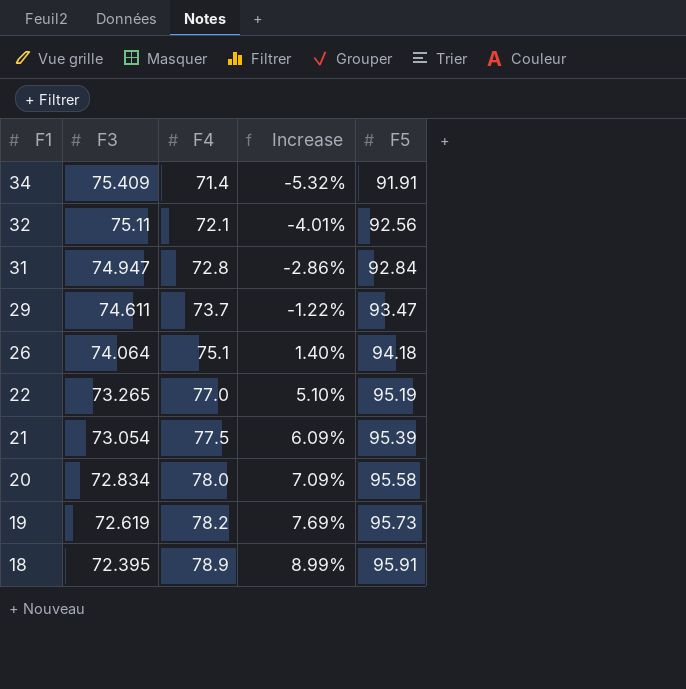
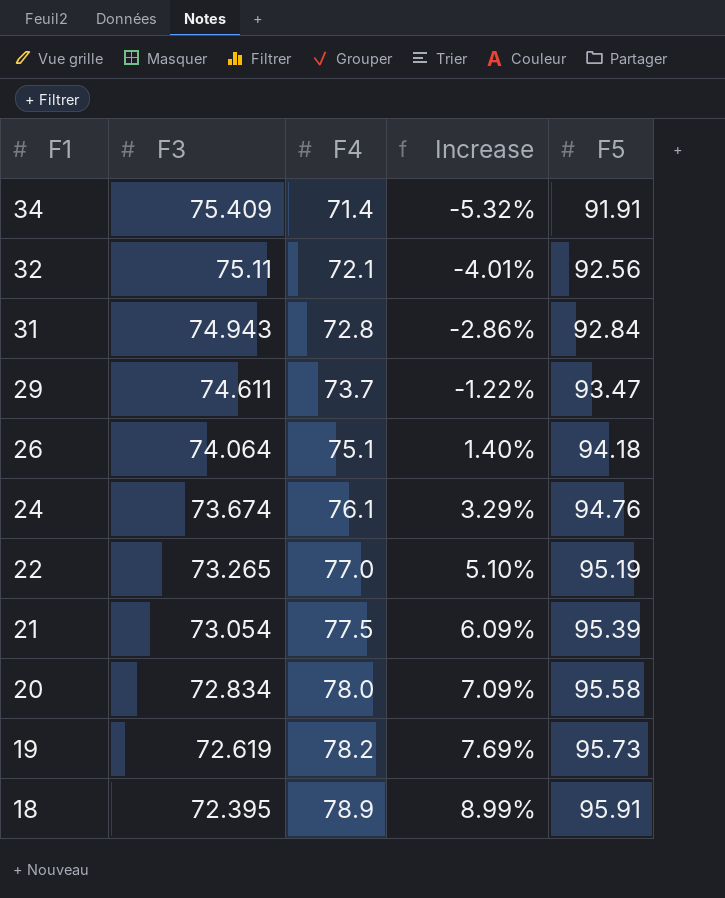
31 | F3: 74.947 -> 74.943
row 24: none -> 73.674 | 76.1 | 3.29% | 94.76

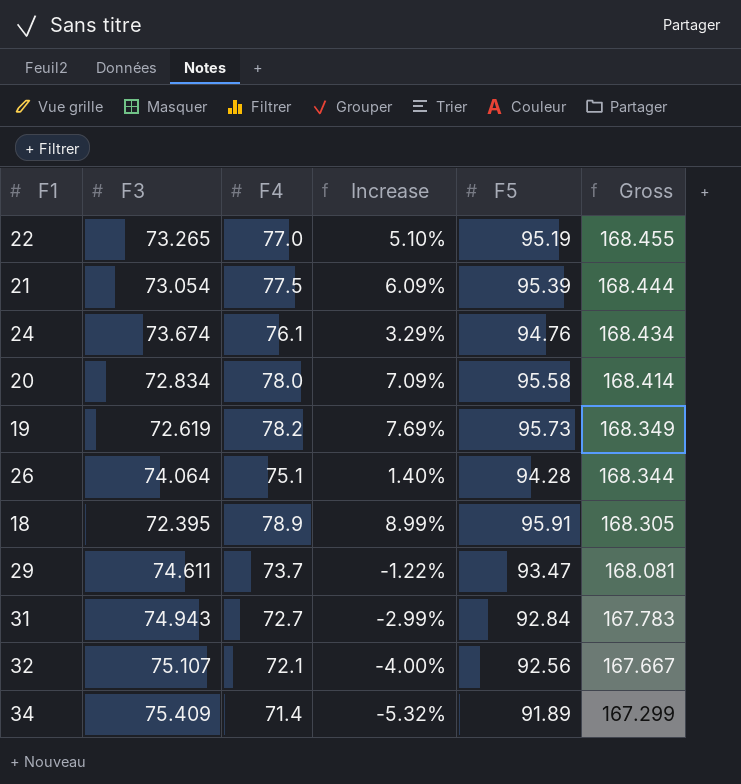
row order: F1 descending -> Gross descending
column Gross | formula: none -> [F3] + [F5]
26 | F5: 94.18 -> 94.28
31 | F4: 72.8 -> 72.7
31 | Increase: -2.86% -> -2.99%
32 | F3: 75.11 -> 75.107
32 | Increase: -4.01% -> -4.00%
34 | F5: 91.91 -> 91.89

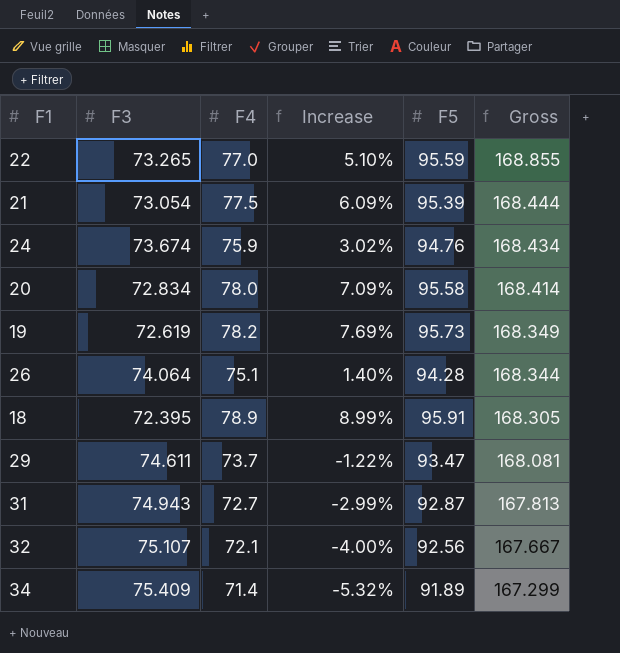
22 | F5: 95.19 -> 95.59
22 | Gross: 168.455 -> 168.855
24 | F4: 76.1 -> 75.9
24 | Increase: 3.29% -> 3.02%
31 | F5: 92.84 -> 92.87
31 | Gross: 167.783 -> 167.813

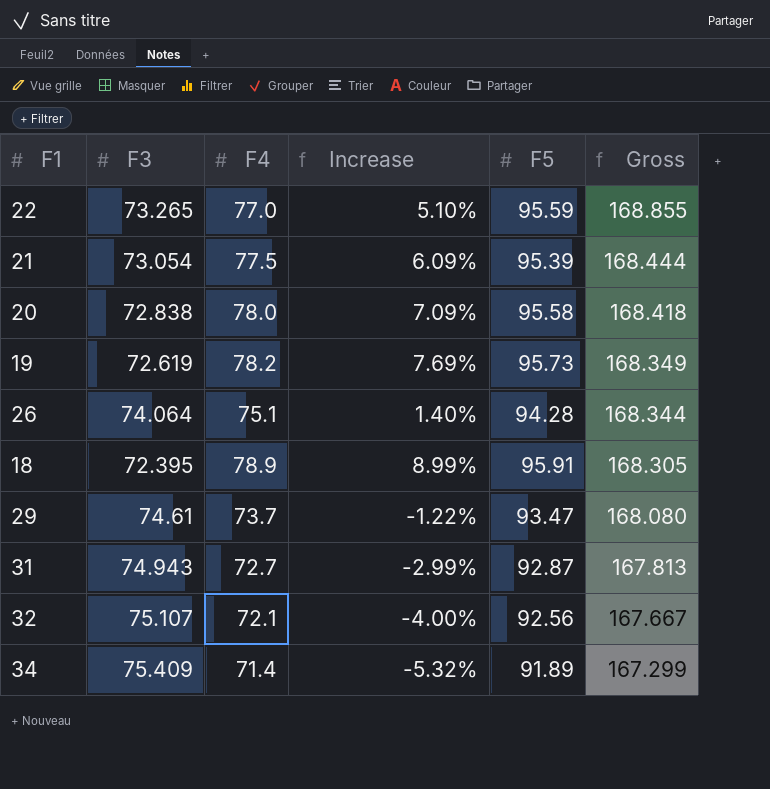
row 24: 73.674 | 75.9 | 3.02% | 94.76 | 168.434 -> none
20 | F3: 72.834 -> 72.838
20 | Gross: 168.414 -> 168.418
29 | F3: 74.611 -> 74.61
29 | Gross: 168.081 -> 168.080

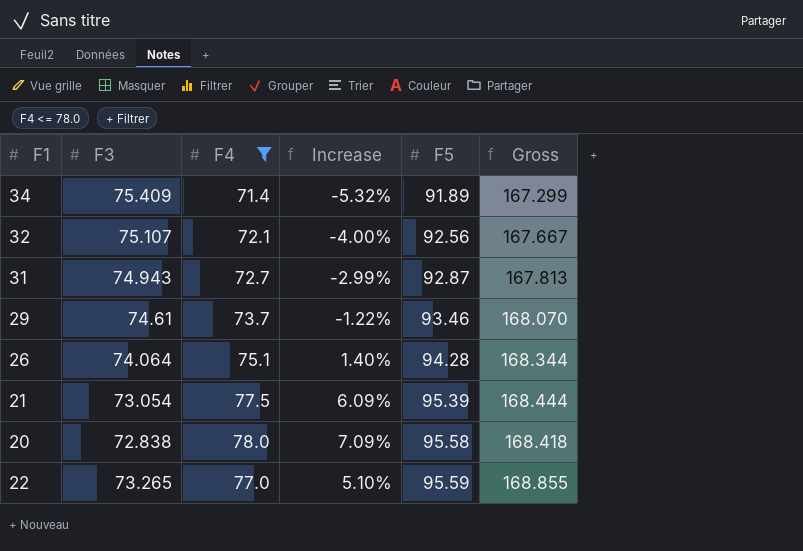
filter: none -> F4 <= 78.0
row order: Gross descending -> F5 ascending
29 | F5: 93.47 -> 93.46
29 | Gross: 168.080 -> 168.070

